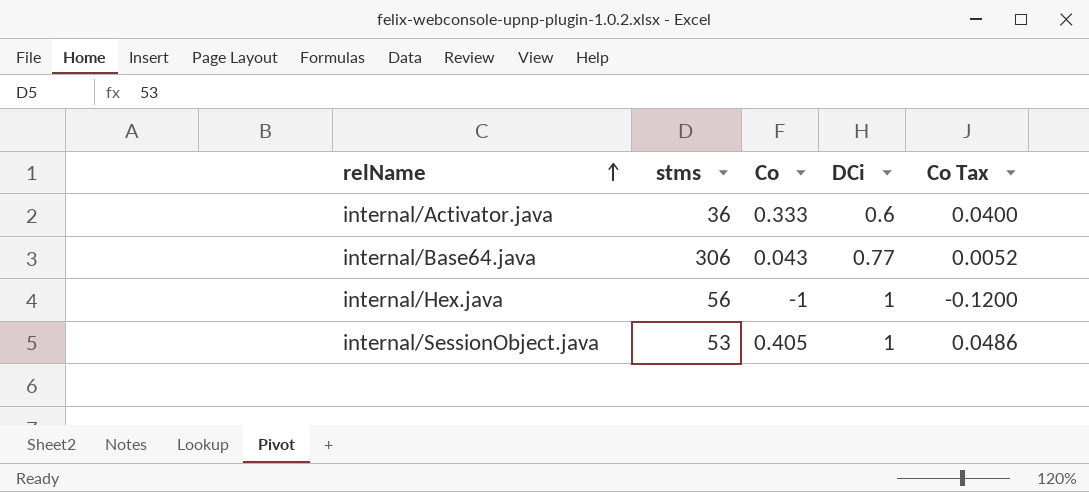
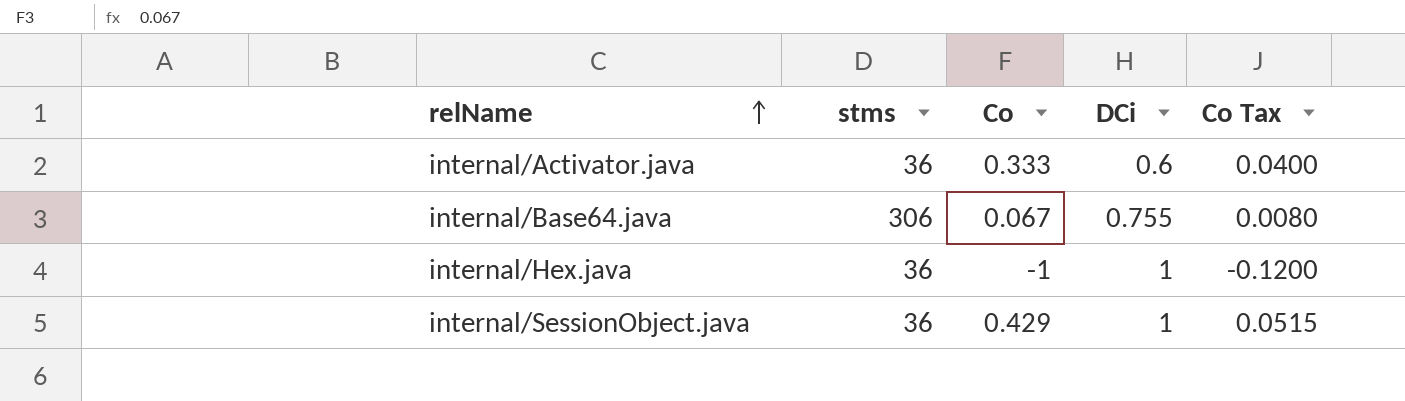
internal/Base64.java | Co: 0.043 -> 0.067
internal/Base64.java | DCi: 0.77 -> 0.755
internal/Base64.java | Co Tax: 0.0052 -> 0.0080
internal/Hex.java | stms: 56 -> 36
internal/SessionObject.java | stms: 53 -> 36
internal/SessionObject.java | Co: 0.405 -> 0.429
internal/SessionObject.java | Co Tax: 0.0486 -> 0.0515

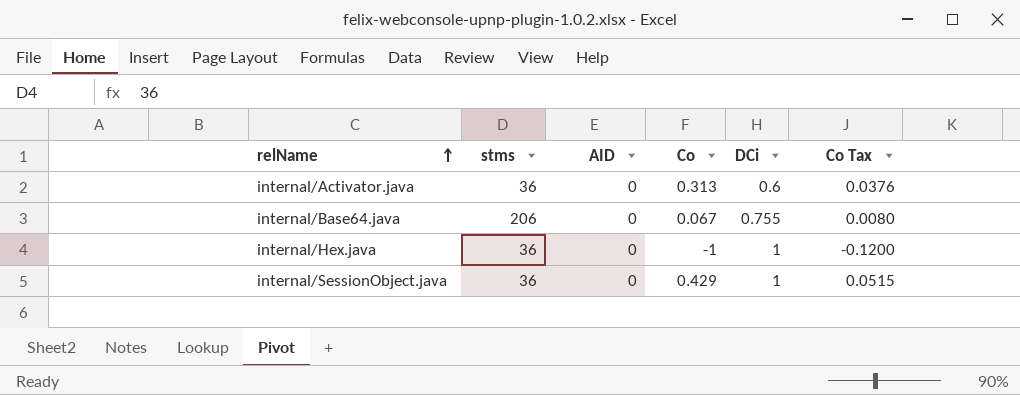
column AID | position: none -> 3
internal/Activator.java | Co: 0.333 -> 0.313
internal/Activator.java | Co Tax: 0.0400 -> 0.0376
internal/Base64.java | stms: 306 -> 206

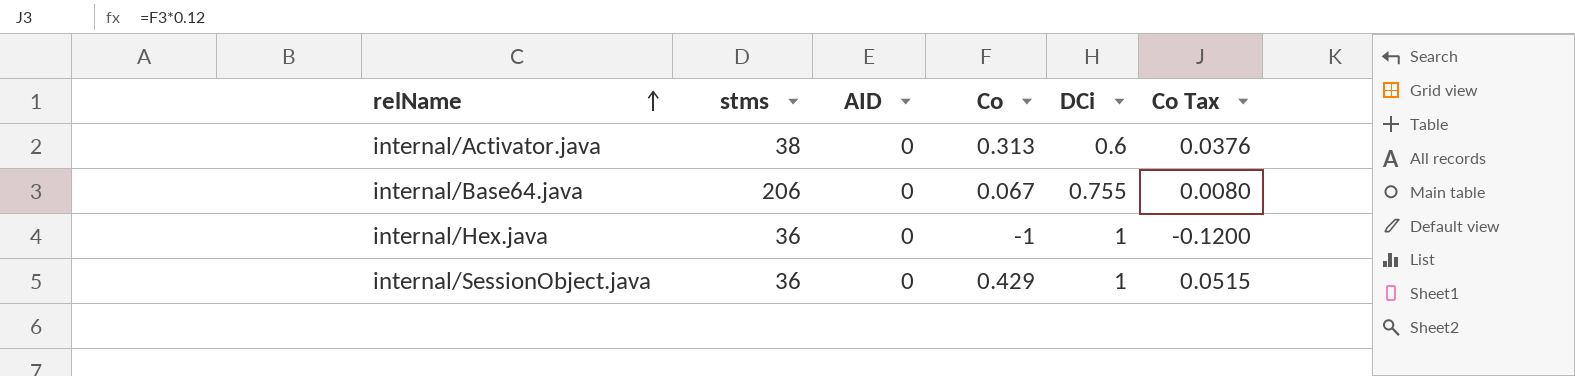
internal/Activator.java | stms: 36 -> 38

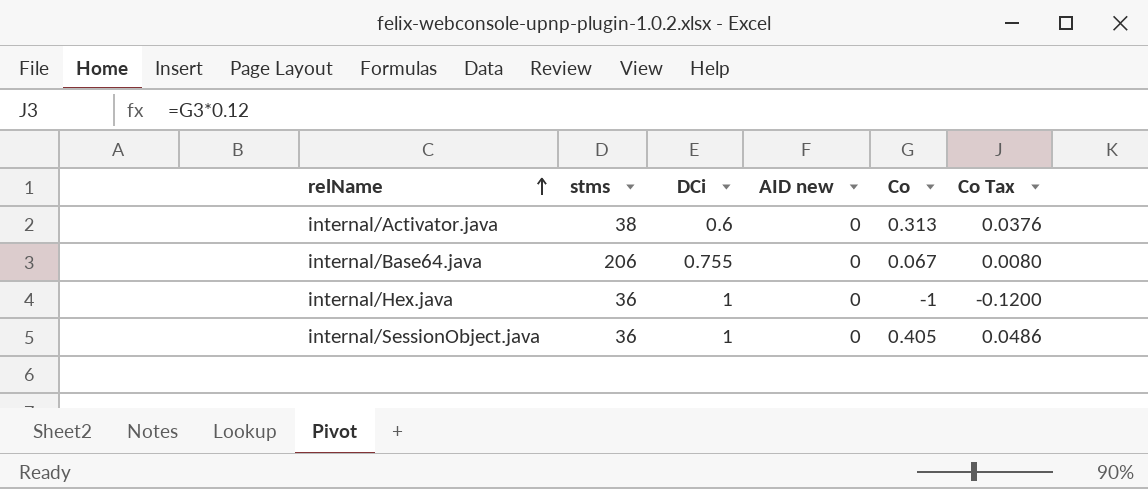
column DCi | position: 5 -> 3
column name: AID -> AID new
internal/SessionObject.java | Co: 0.429 -> 0.405
internal/SessionObject.java | Co Tax: 0.0515 -> 0.0486

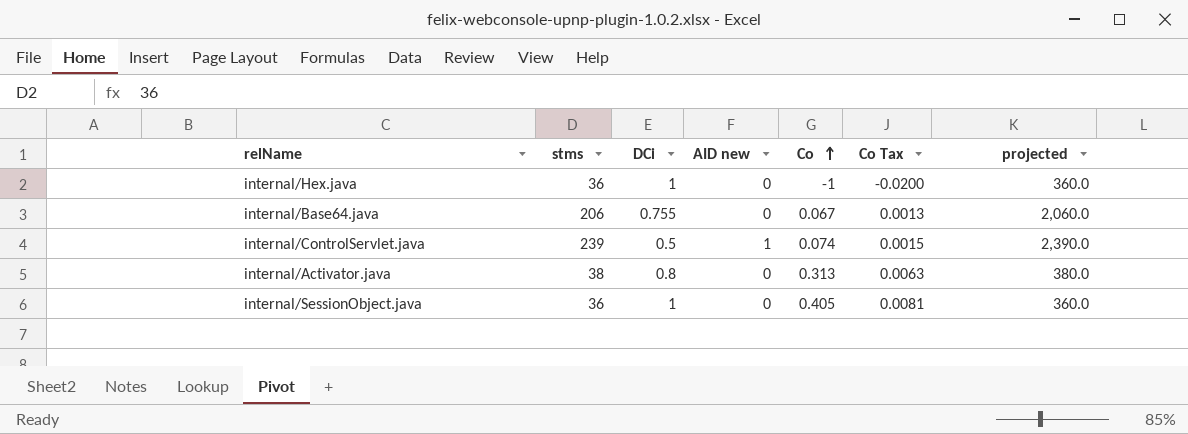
row order: relName ascending -> Co ascending
column Co Tax | formula: [Co] * 0.12 -> [Co] * 0.02
column projected | formula: none -> [stms] * 10
row internal/ControlServlet.java: none -> 239 | 0.5 | 1 | 0.074 | 0.0015 | 2,390.0
internal/Activator.java | DCi: 0.6 -> 0.8

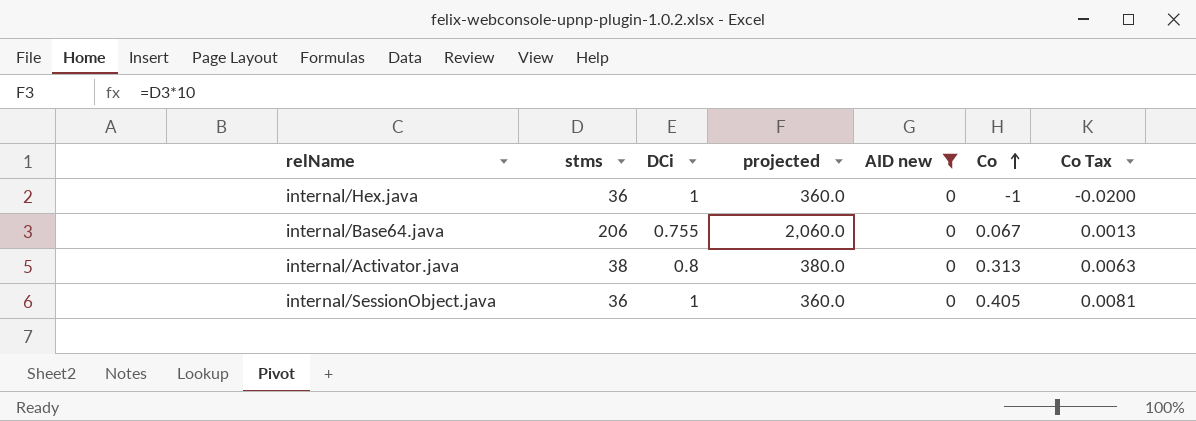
filter: none -> AID new = 0
column projected | position: 7 -> 4

